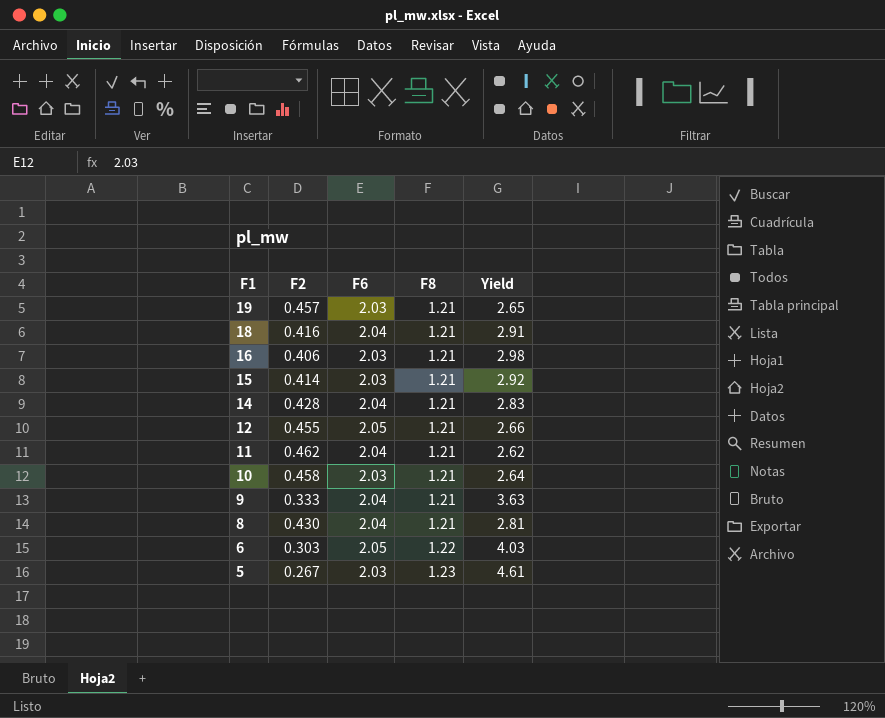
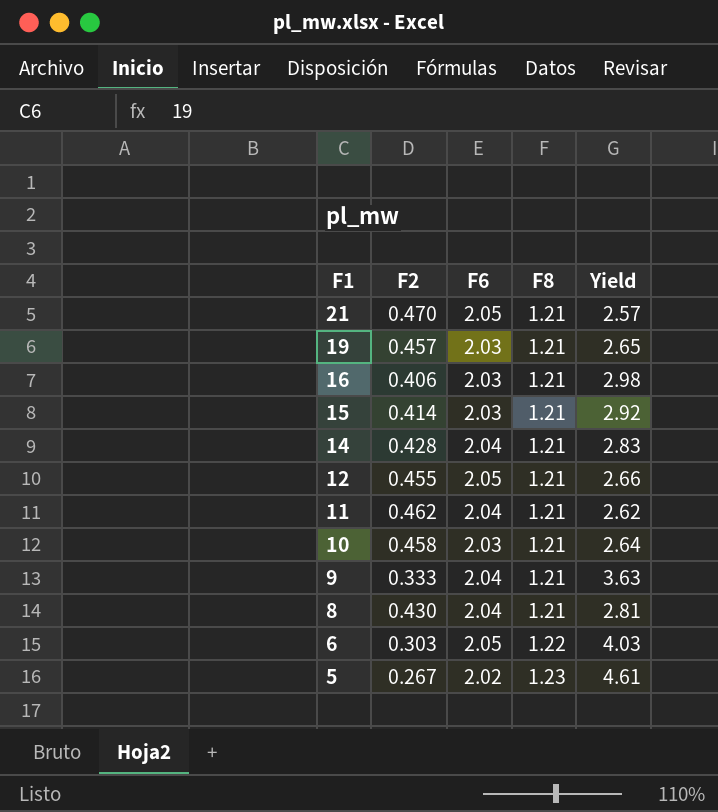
row 18: 0.416 | 2.04 | 1.21 | 2.91 -> none
row 21: none -> 0.470 | 2.05 | 1.21 | 2.57
5 | F6: 2.03 -> 2.02

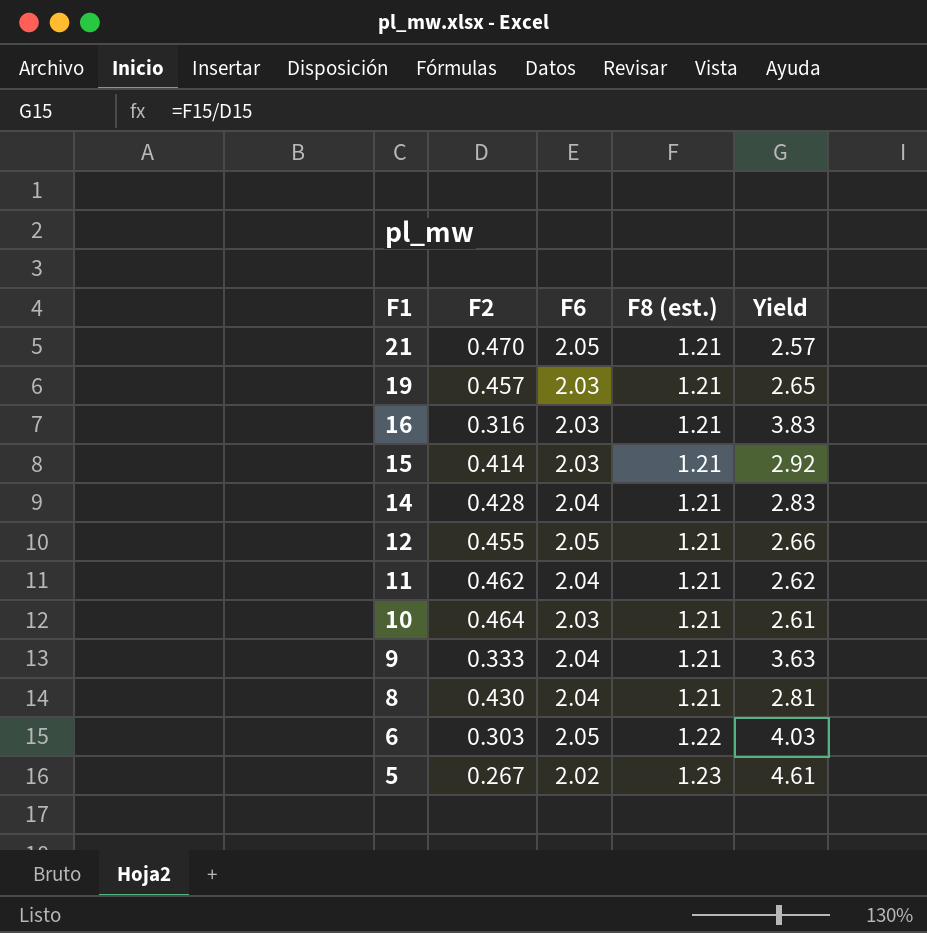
column name: F8 -> F8 (est.)
16 | F2: 0.406 -> 0.316
16 | Yield: 2.98 -> 3.83
10 | F2: 0.458 -> 0.464
10 | Yield: 2.64 -> 2.61

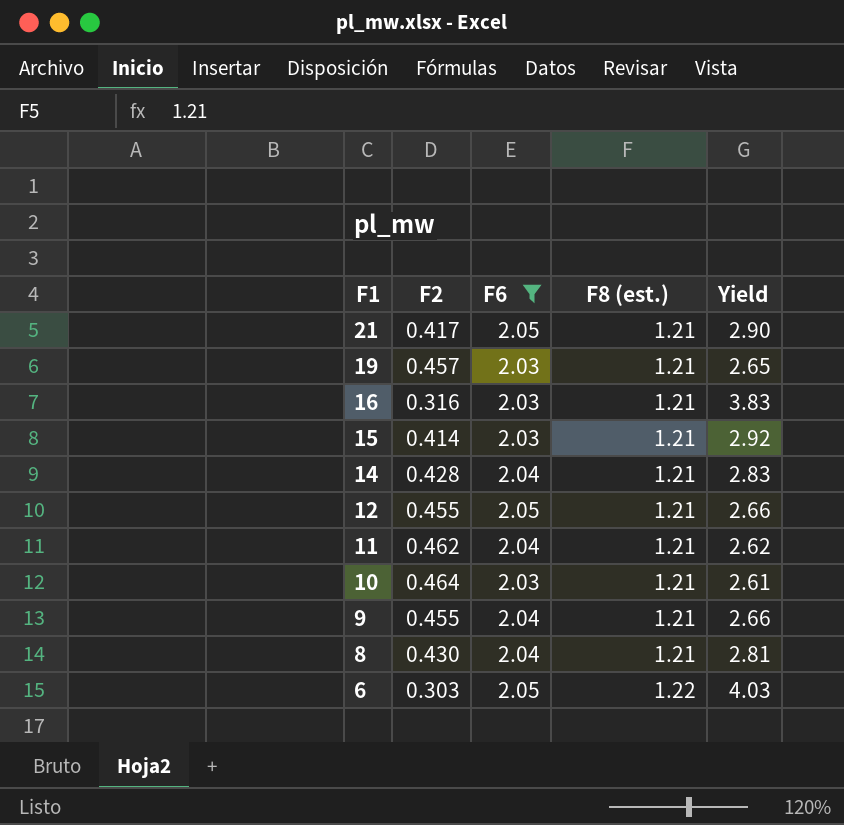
filter: none -> F6 != 2.02
21 | F2: 0.470 -> 0.417
21 | Yield: 2.57 -> 2.90
9 | F2: 0.333 -> 0.455
9 | Yield: 3.63 -> 2.66

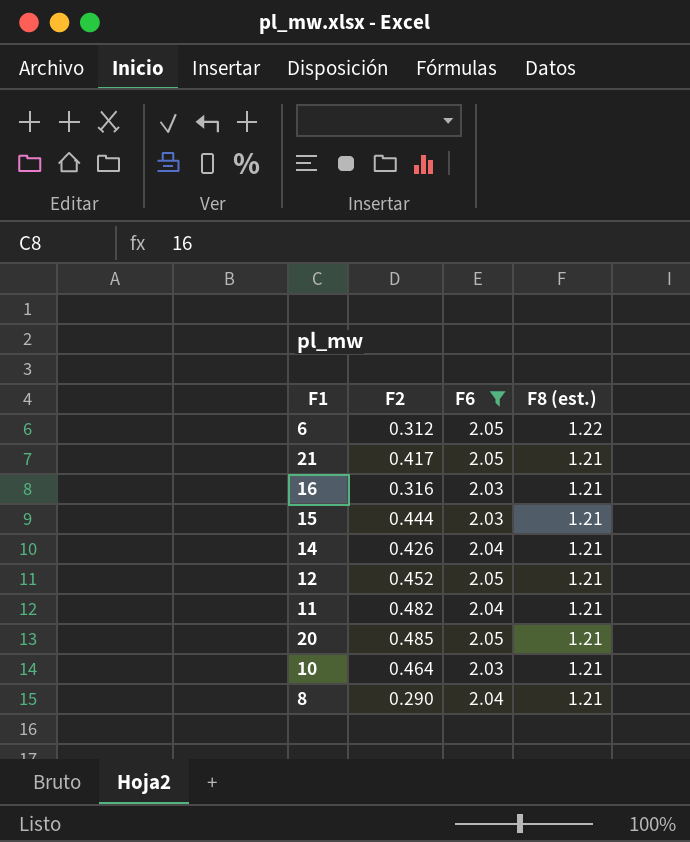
row order: F1 descending -> F8 (est.) descending
column Yield | formula: [F8 (est.)] / [F2] -> none
row 19: 0.457 | 2.03 | 1.21 | 2.65 -> none
row 9: 0.455 | 2.04 | 1.21 | 2.66 -> none
6 | F2: 0.303 -> 0.312
15 | F2: 0.414 -> 0.444
14 | F2: 0.428 -> 0.426
12 | F2: 0.455 -> 0.452
11 | F2: 0.462 -> 0.482
row 20: none -> 0.485 | 2.05 | 1.21
8 | F2: 0.430 -> 0.290

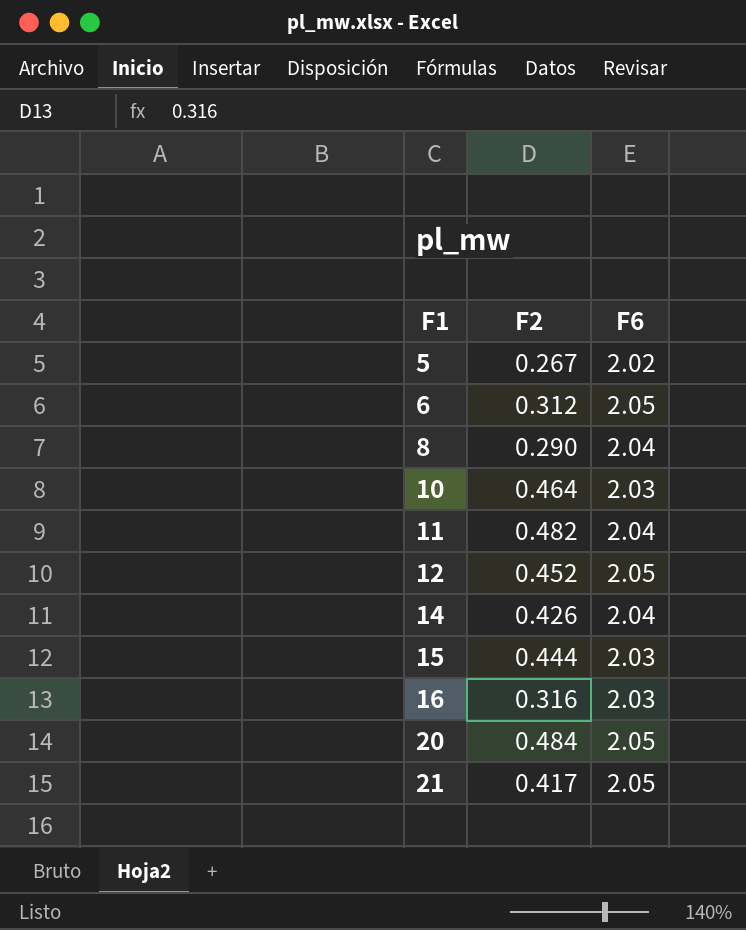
filter: F6 != 2.02 -> none
row order: F8 (est.) descending -> F1 ascending
column F8 (est.) | position: 4 -> none
20 | F2: 0.485 -> 0.484

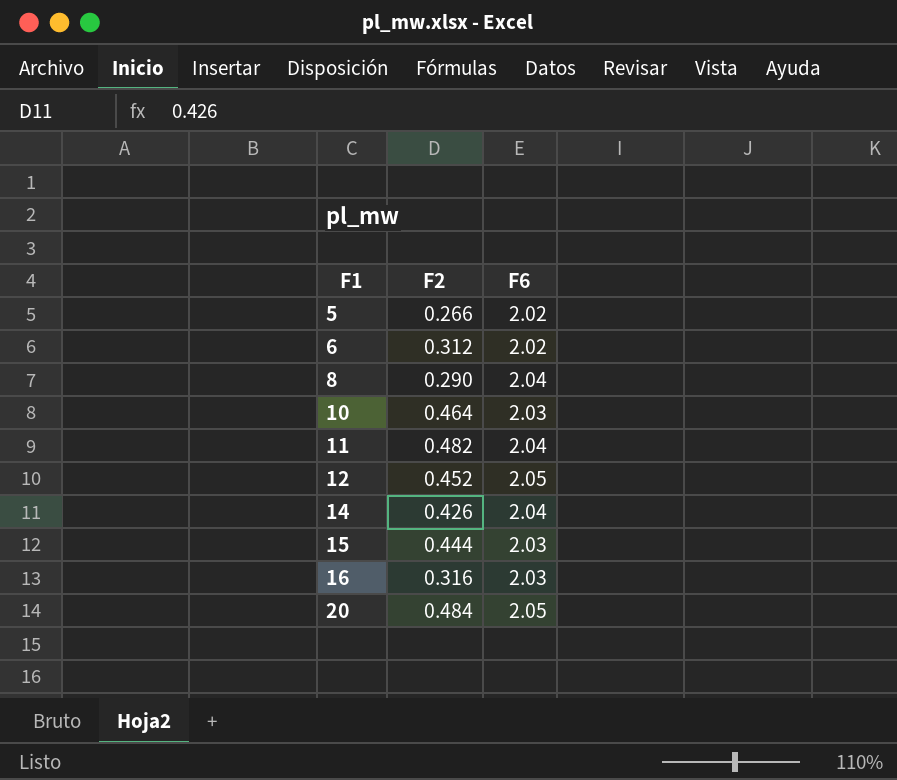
row 21: 0.417 | 2.05 -> none
5 | F2: 0.267 -> 0.266
6 | F6: 2.05 -> 2.02

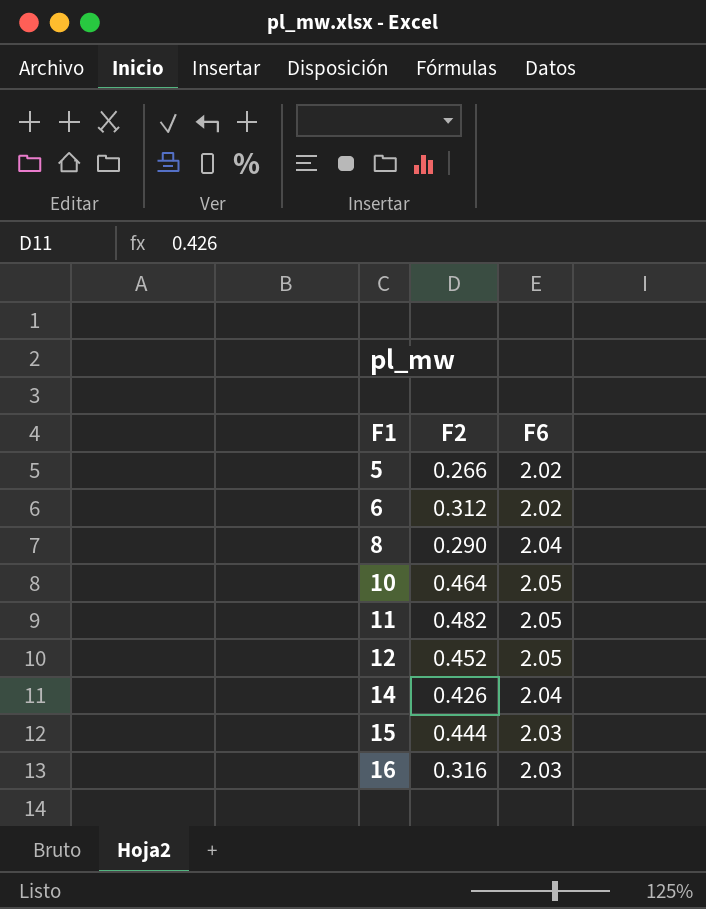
row 20: 0.484 | 2.05 -> none
10 | F6: 2.03 -> 2.05
11 | F6: 2.04 -> 2.05

